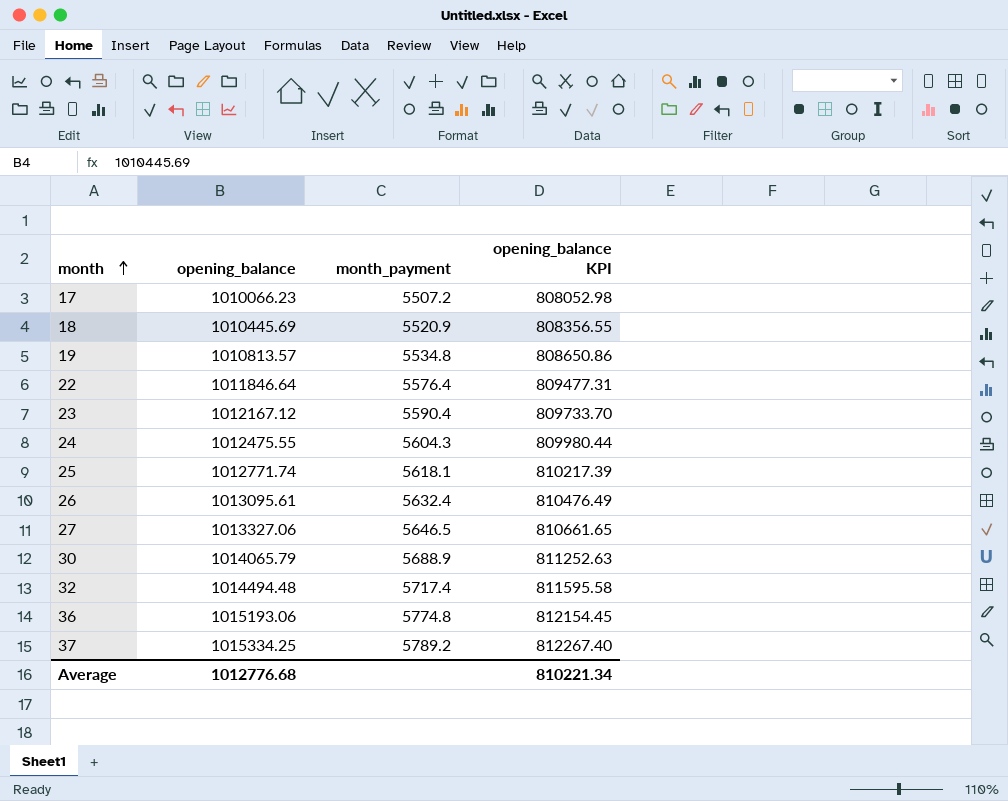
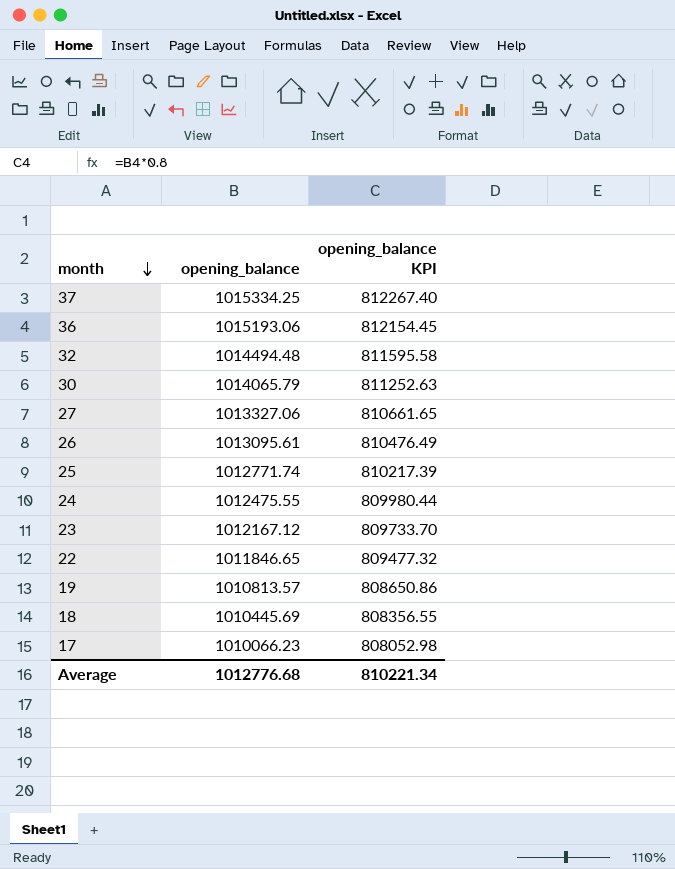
row order: month ascending -> month descending
column month_payment | position: 3 -> none
22 | opening_balance: 1011846.64 -> 1011846.65
22 | opening_balance KPI: 809477.31 -> 809477.32

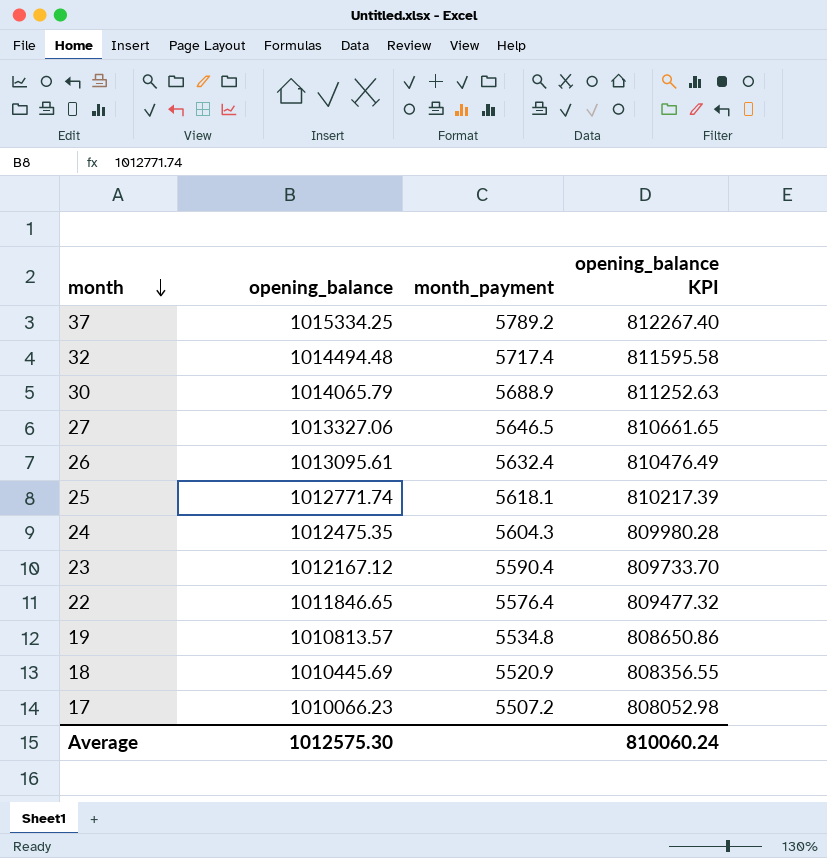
column month_payment | position: none -> 3
row 36: 1015193.06 | 812154.45 -> none
24 | opening_balance: 1012475.55 -> 1012475.35
24 | opening_balance KPI: 809980.44 -> 809980.28
Average | opening_balance: 1012776.68 -> 1012575.30
Average | opening_balance KPI: 810221.34 -> 810060.24

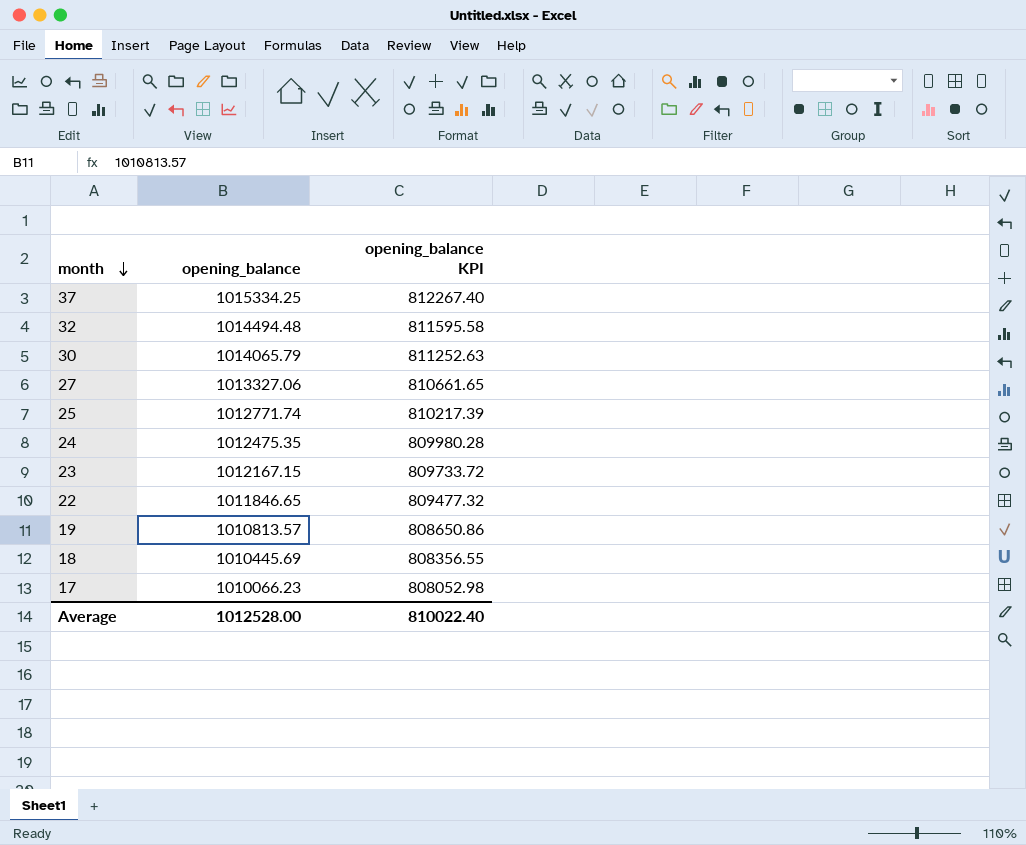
column month_payment | position: 3 -> none
row 26: 1013095.61 | 5632.4 | 810476.49 -> none
23 | opening_balance: 1012167.12 -> 1012167.15
23 | opening_balance KPI: 809733.70 -> 809733.72
Average | opening_balance: 1012575.30 -> 1012528.00
Average | opening_balance KPI: 810060.24 -> 810022.40

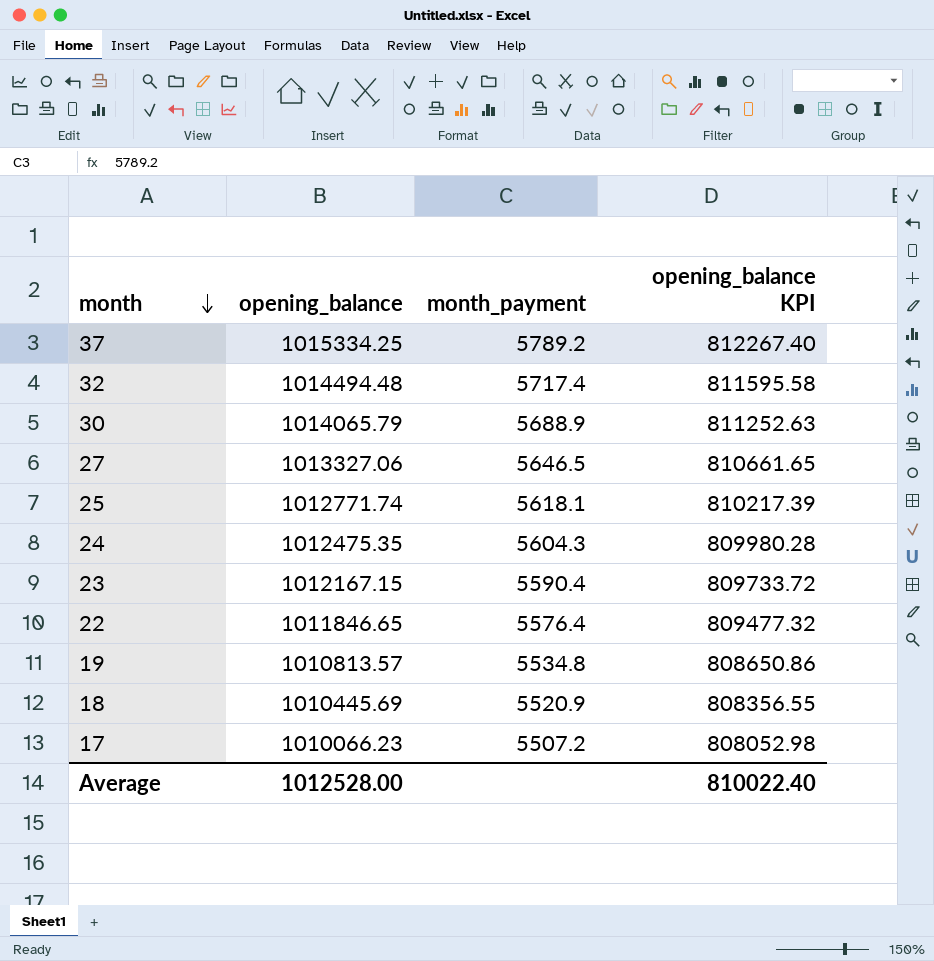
column month_payment | position: none -> 3

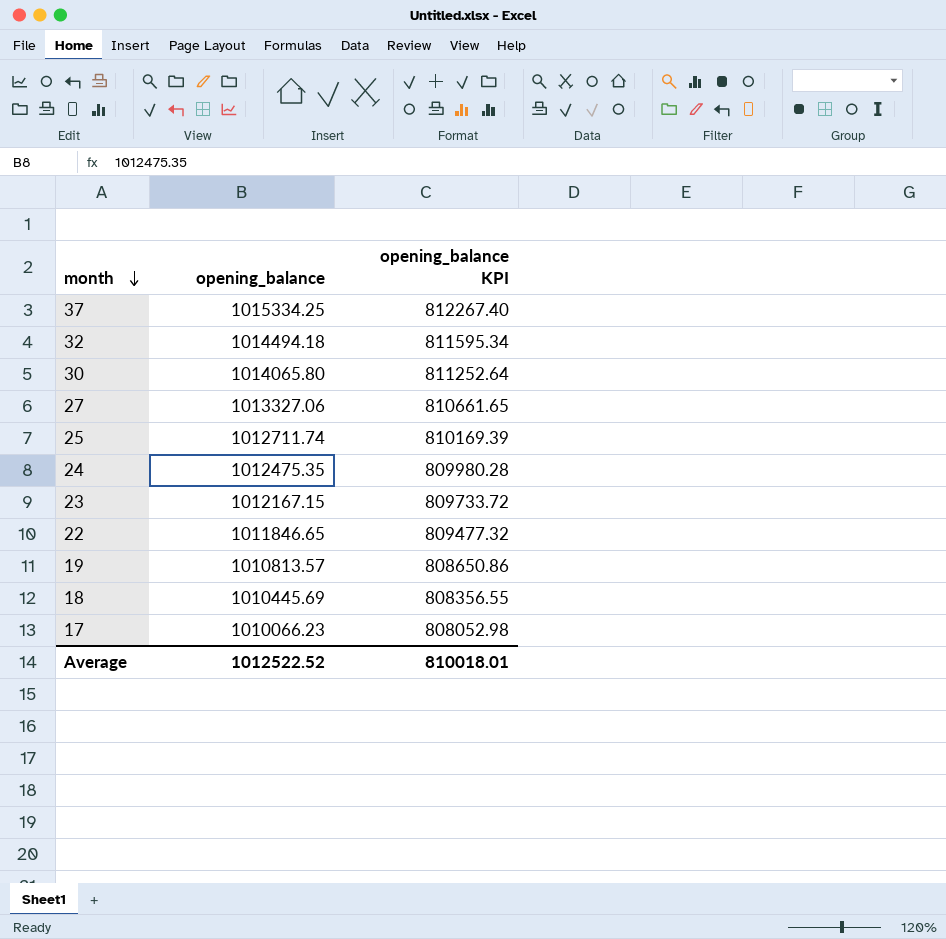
column month_payment | position: 3 -> none
32 | opening_balance: 1014494.48 -> 1014494.18
32 | opening_balance KPI: 811595.58 -> 811595.34
30 | opening_balance: 1014065.79 -> 1014065.80
30 | opening_balance KPI: 811252.63 -> 811252.64
25 | opening_balance: 1012771.74 -> 1012711.74
25 | opening_balance KPI: 810217.39 -> 810169.39
Average | opening_balance: 1012528.00 -> 1012522.52
Average | opening_balance KPI: 810022.40 -> 810018.01

